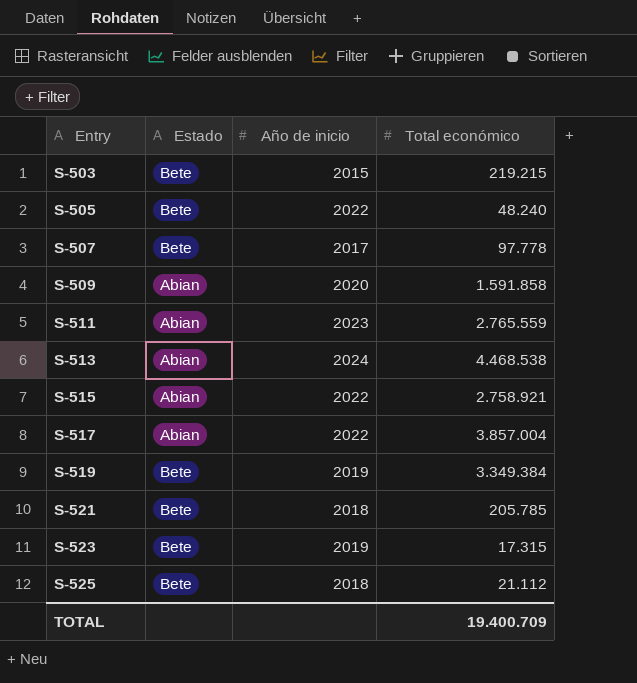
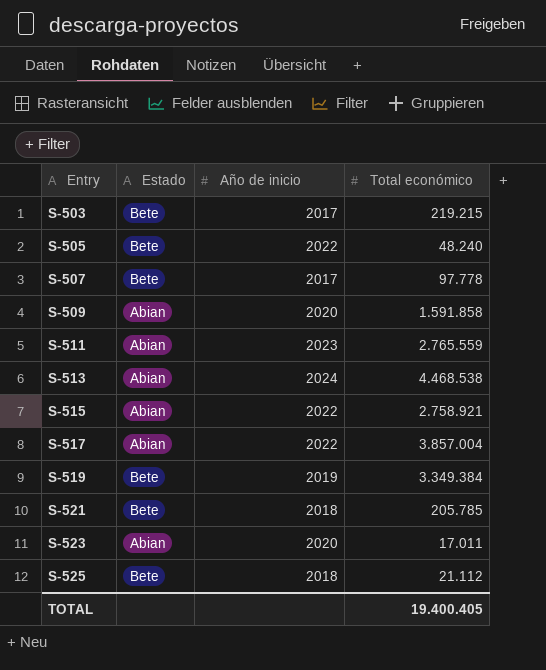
S-503 | Año de inicio: 2015 -> 2017
S-523 | Estado: Bete -> Abian
S-523 | Año de inicio: 2019 -> 2020
S-523 | Total económico: 17.315 -> 17.011
TOTAL | Total económico: 19.400.709 -> 19.400.405

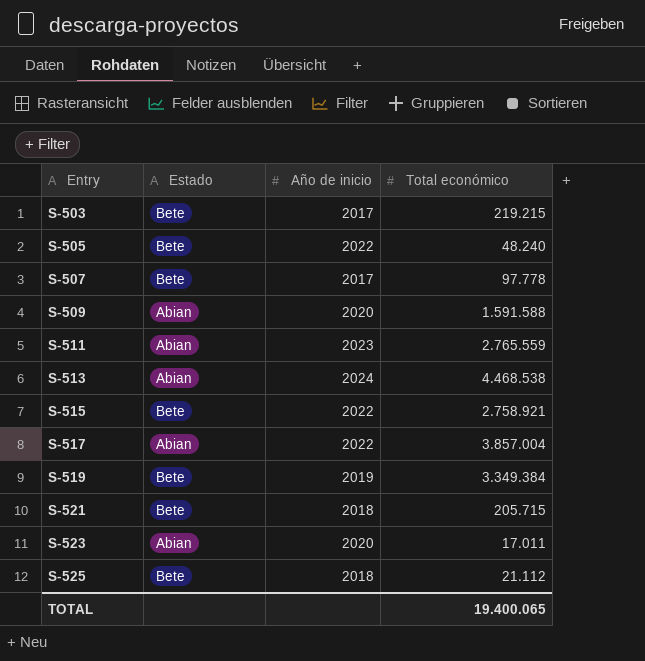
S-509 | Total económico: 1.591.858 -> 1.591.588
S-515 | Estado: Abian -> Bete
S-521 | Total económico: 205.785 -> 205.715
TOTAL | Total económico: 19.400.405 -> 19.400.065

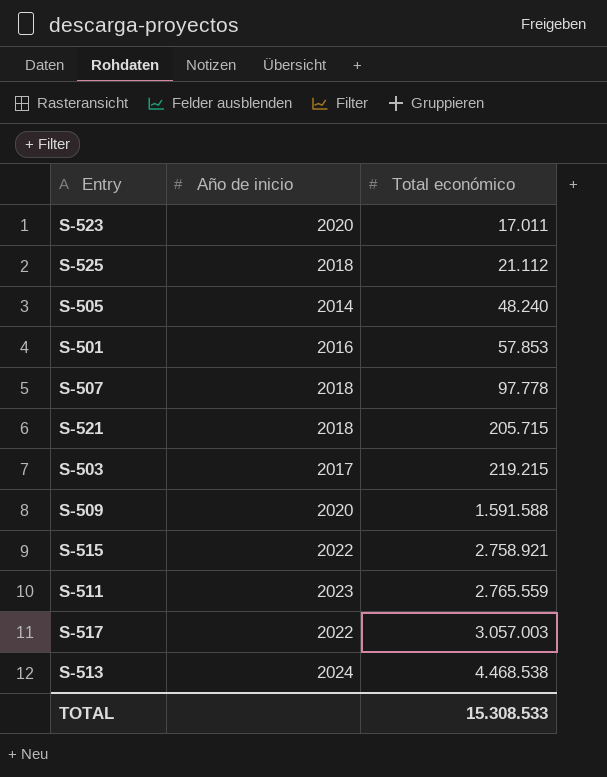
row order: Entry ascending -> Total económico ascending
column Estado | position: 2 -> none
row S-519: Bete | 2019 | 3.349.384 -> none
S-505 | Año de inicio: 2022 -> 2014
row S-501: none -> 2016 | 57.853
S-507 | Año de inicio: 2017 -> 2018
S-517 | Total económico: 3.857.004 -> 3.057.003
TOTAL | Total económico: 19.400.065 -> 15.308.533

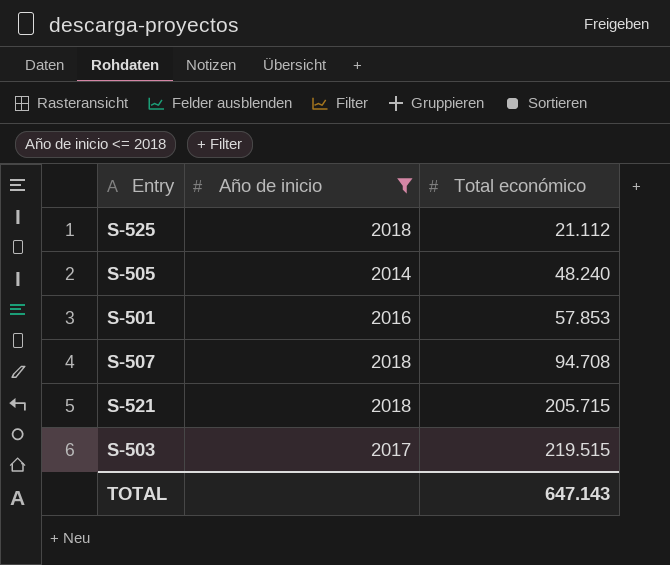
filter: none -> Año de inicio <= 2018
S-507 | Total económico: 97.778 -> 94.708
S-503 | Total económico: 219.215 -> 219.515
TOTAL | Total económico: 15.308.533 -> 647.143

